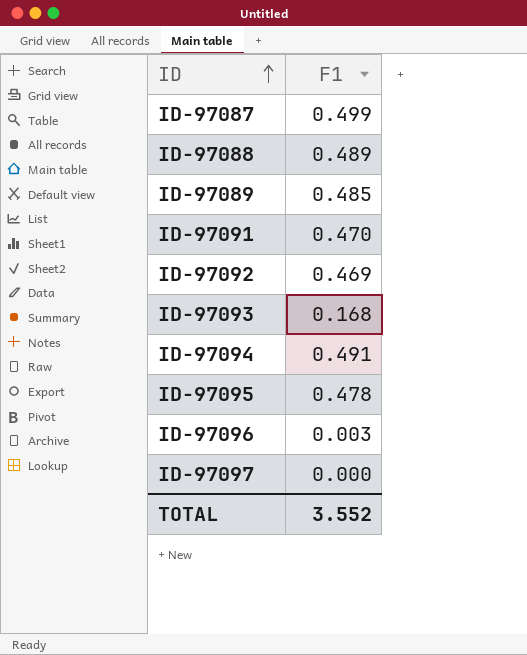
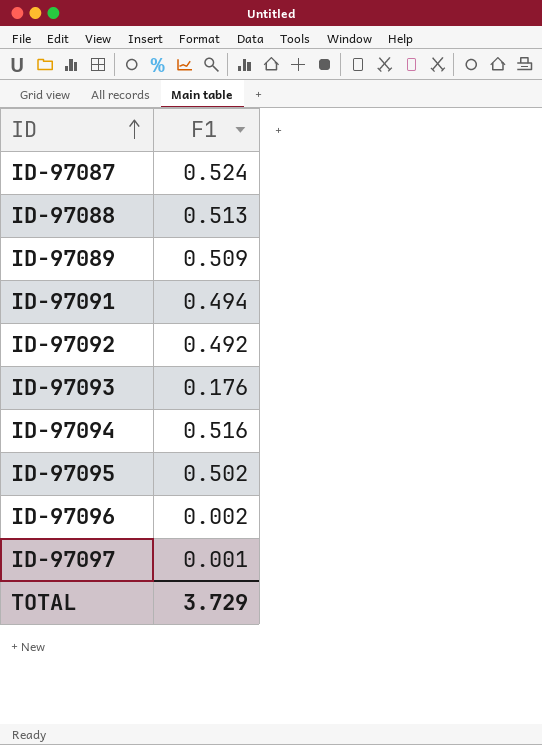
ID-97087 | F1: 0.499 -> 0.524
ID-97088 | F1: 0.489 -> 0.513
ID-97089 | F1: 0.485 -> 0.509
ID-97091 | F1: 0.470 -> 0.494
ID-97092 | F1: 0.469 -> 0.492
ID-97093 | F1: 0.168 -> 0.176
ID-97094 | F1: 0.491 -> 0.516
ID-97095 | F1: 0.478 -> 0.502
ID-97096 | F1: 0.003 -> 0.002
ID-97097 | F1: 0.000 -> 0.001
TOTAL | F1: 3.552 -> 3.729

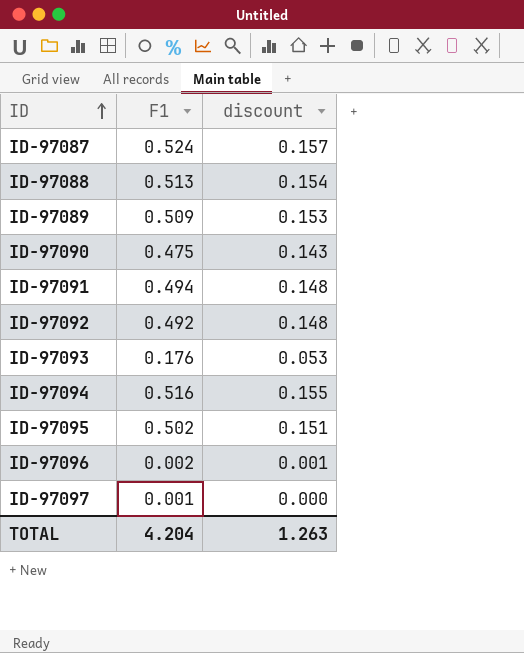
column discount | formula: none -> [F1] * 0.3
row ID-97090: none -> 0.475 | 0.143
TOTAL | F1: 3.729 -> 4.204

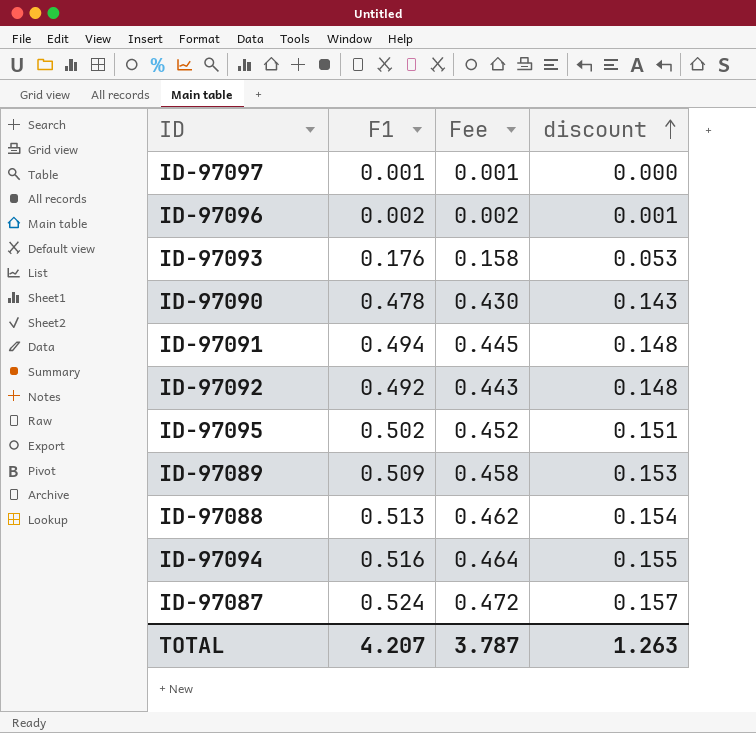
row order: ID ascending -> discount ascending
column Fee | formula: none -> [F1] * 0.9
ID-97090 | F1: 0.475 -> 0.478
TOTAL | F1: 4.204 -> 4.207

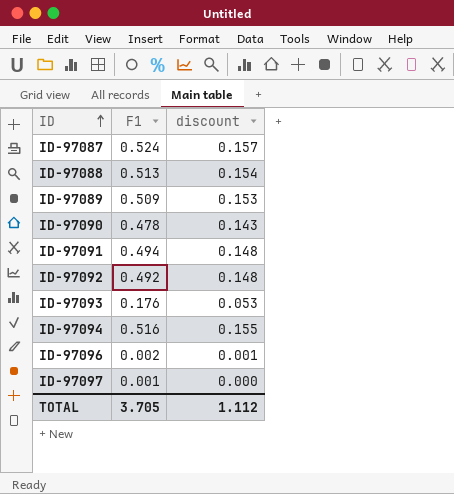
row order: discount ascending -> ID ascending
column Fee | formula: [F1] * 0.9 -> none
row ID-97095: 0.502 | 0.452 | 0.151 -> none
TOTAL | F1: 4.207 -> 3.705
TOTAL | discount: 1.263 -> 1.112

